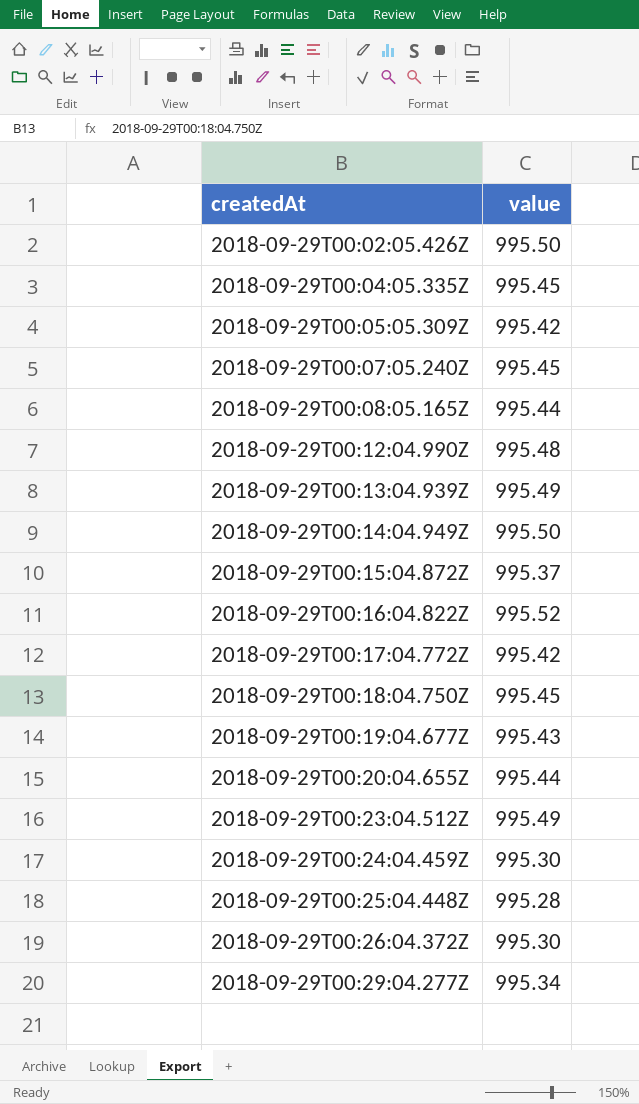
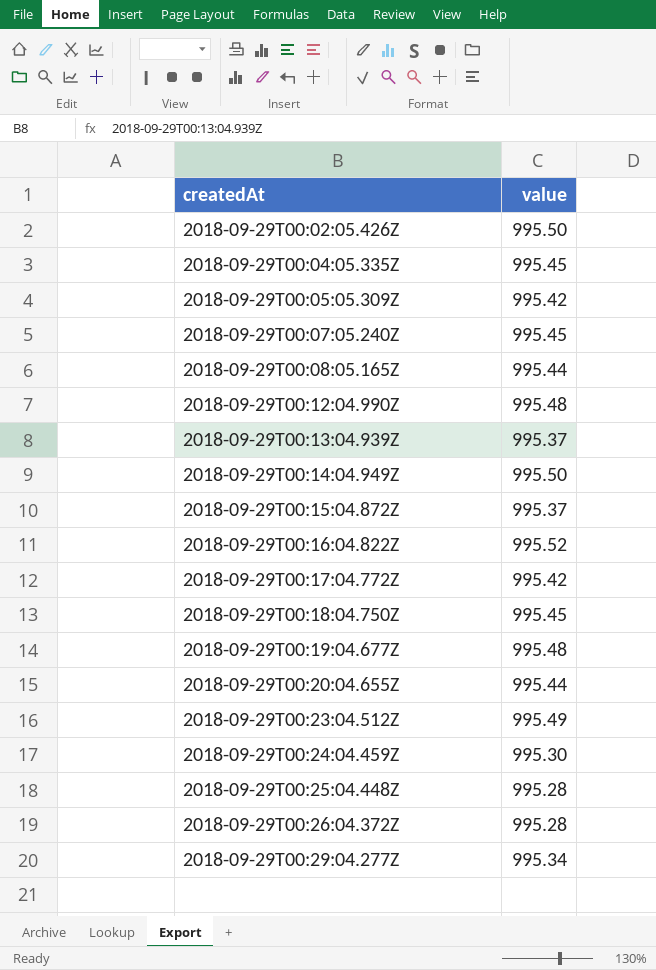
2018-09-29T00:13:04.939Z | value: 995.49 -> 995.37
2018-09-29T00:19:04.677Z | value: 995.43 -> 995.48
2018-09-29T00:26:04.372Z | value: 995.30 -> 995.28

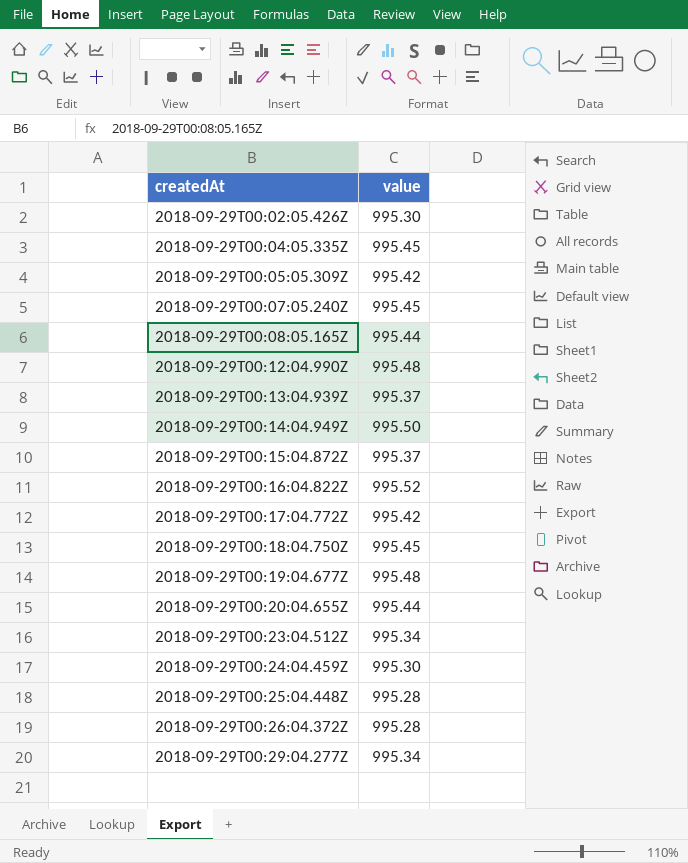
2018-09-29T00:02:05.426Z | value: 995.50 -> 995.30
2018-09-29T00:23:04.512Z | value: 995.49 -> 995.34

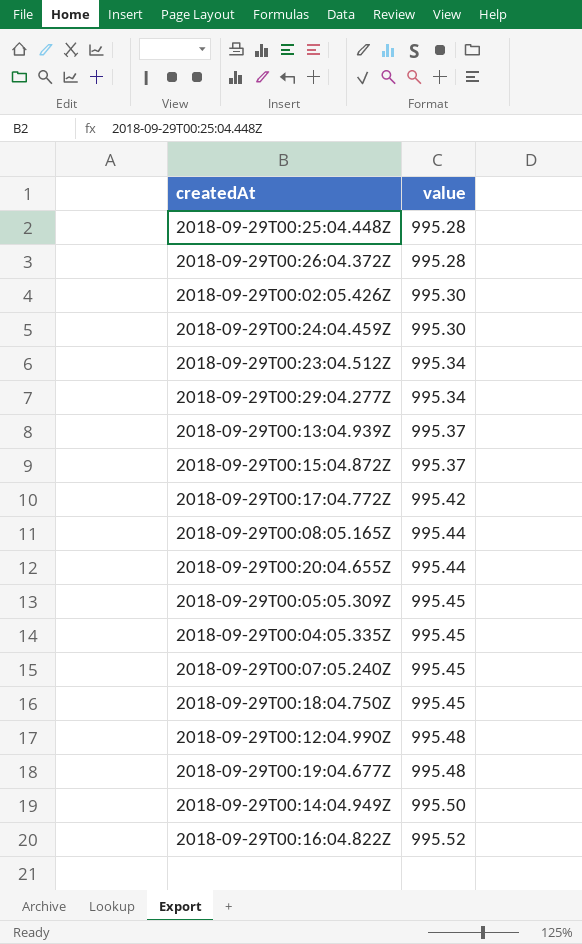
row order: createdAt ascending -> value ascending
2018-09-29T00:05:05.309Z | value: 995.42 -> 995.45

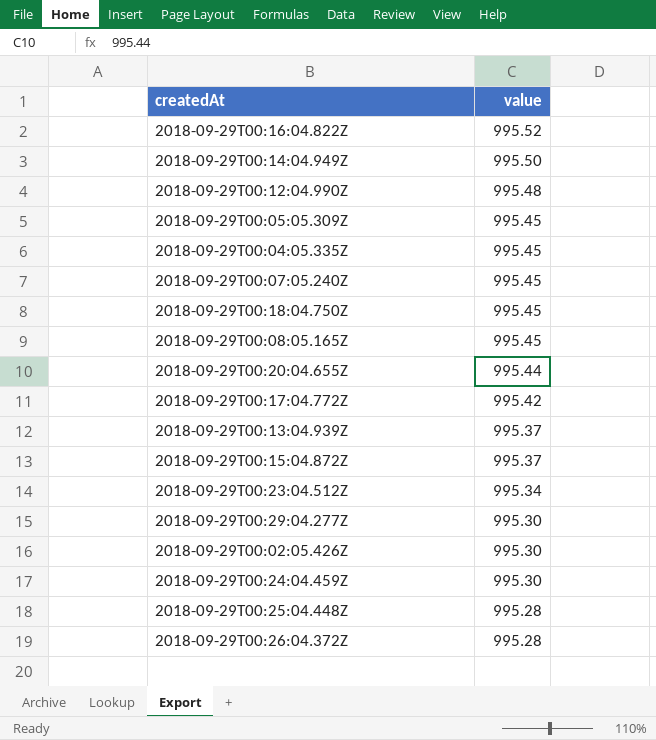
row order: value ascending -> value descending
row 2018-09-29T00:19:04.677Z: 995.48 -> none
2018-09-29T00:08:05.165Z | value: 995.44 -> 995.45
2018-09-29T00:29:04.277Z | value: 995.34 -> 995.30

